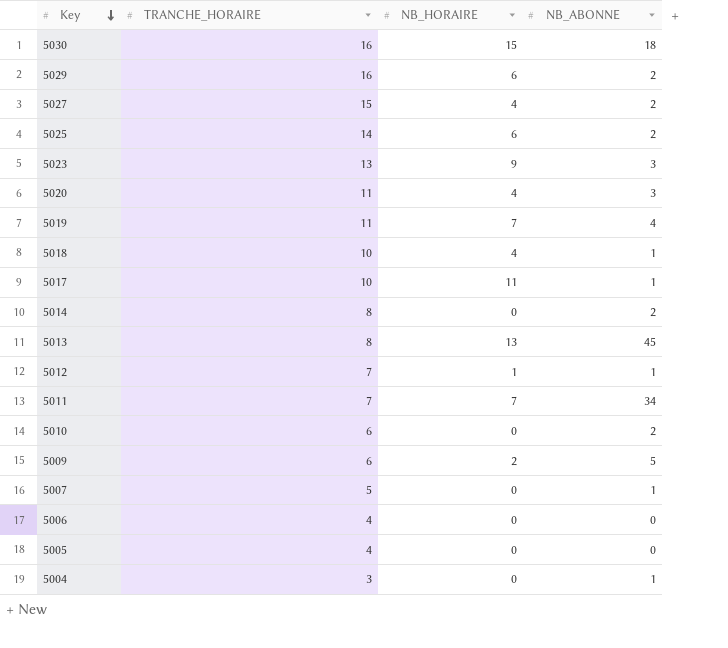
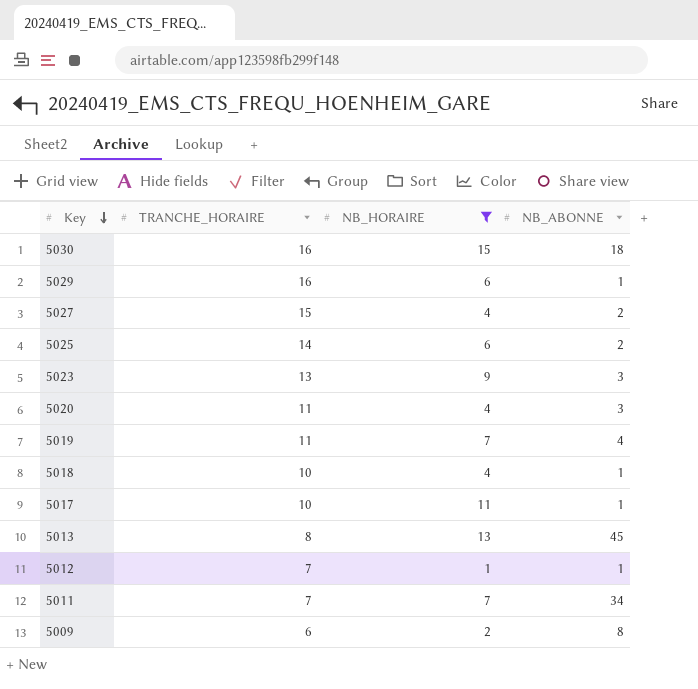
filter: none -> NB_HORAIRE != 0
5029 | NB_ABONNE: 2 -> 1
5009 | NB_ABONNE: 5 -> 8

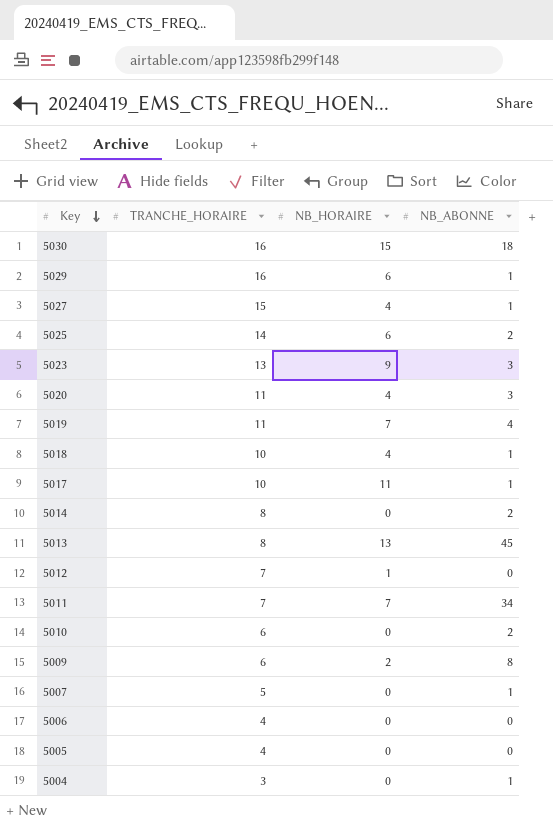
filter: NB_HORAIRE != 0 -> none
5027 | NB_ABONNE: 2 -> 1
5012 | NB_ABONNE: 1 -> 0

